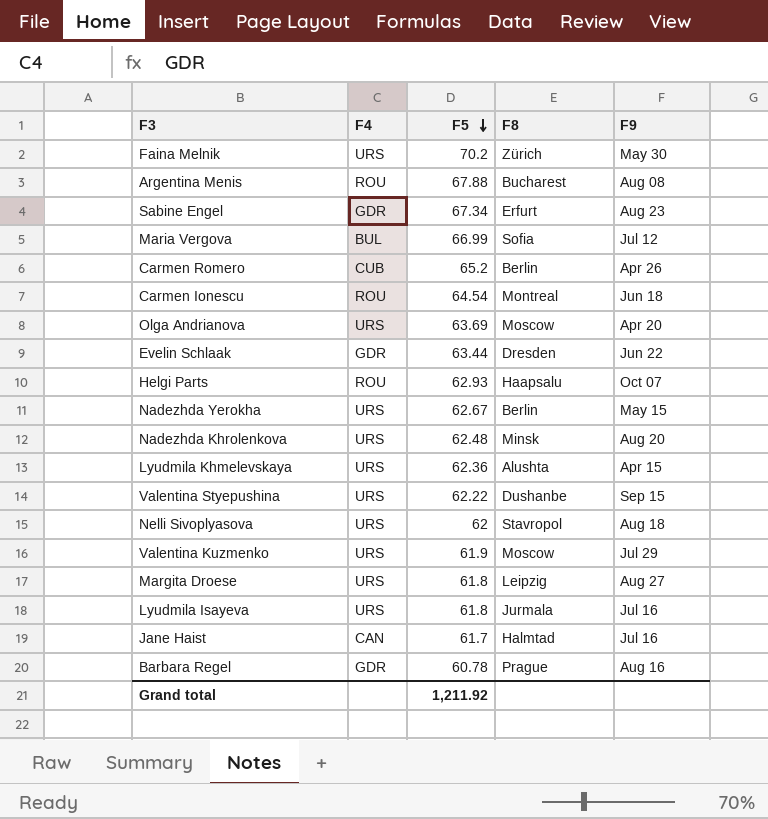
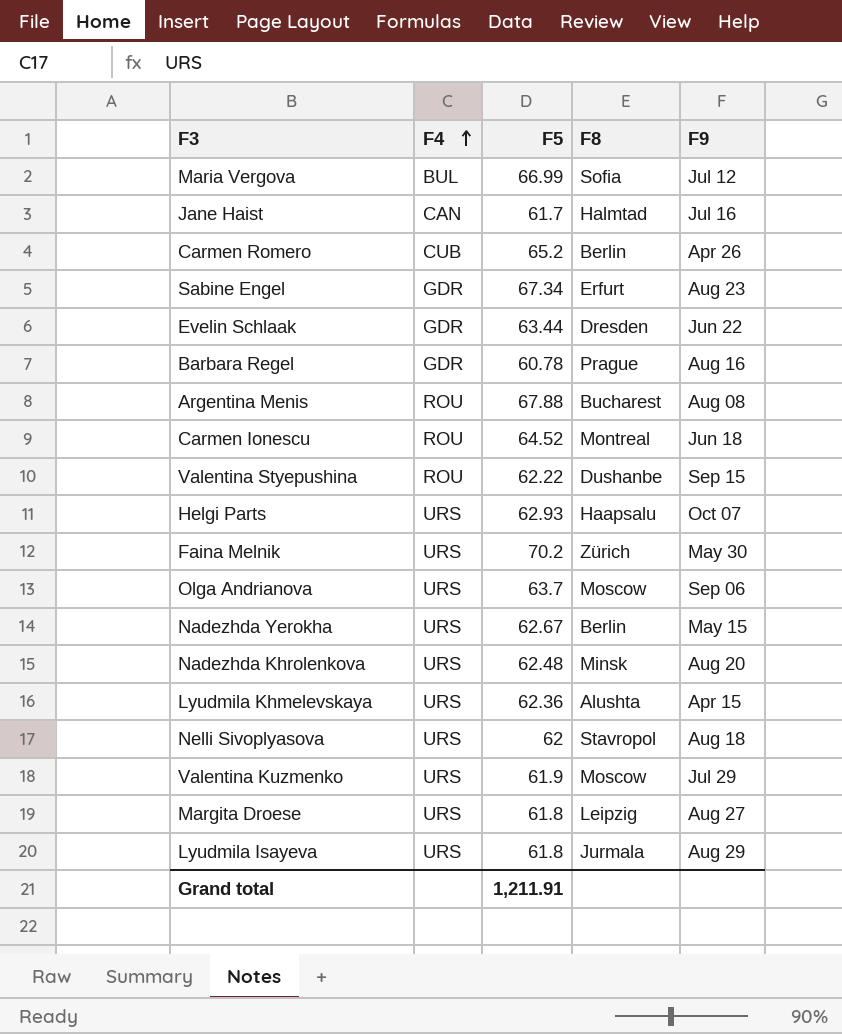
row order: F5 descending -> F4 ascending
Carmen Ionescu | F5: 64.54 -> 64.52
Valentina Styepushina | F4: URS -> ROU
Helgi Parts | F4: ROU -> URS
Olga Andrianova | F5: 63.69 -> 63.7
Olga Andrianova | F9: Apr 20 -> Sep 06
Lyudmila Isayeva | F9: Jul 16 -> Aug 29
Grand total | F5: 1,211.92 -> 1,211.91

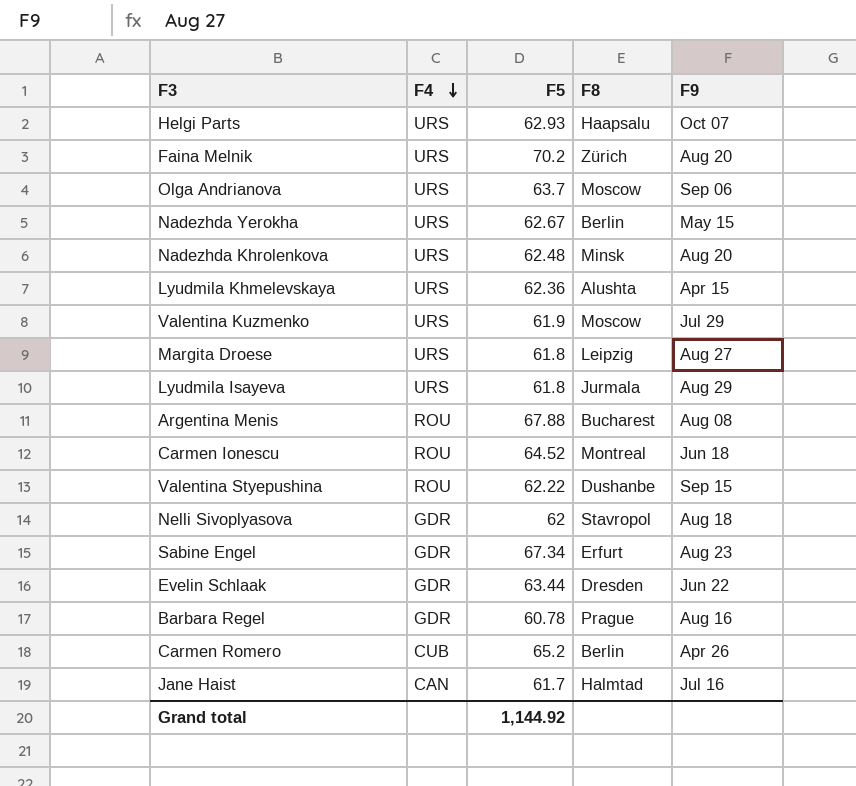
row order: F4 ascending -> F4 descending
row Maria Vergova: BUL | 66.99 | Sofia | Jul 12 -> none
Faina Melnik | F9: May 30 -> Aug 20
Nelli Sivoplyasova | F4: URS -> GDR
Grand total | F5: 1,211.91 -> 1,144.92

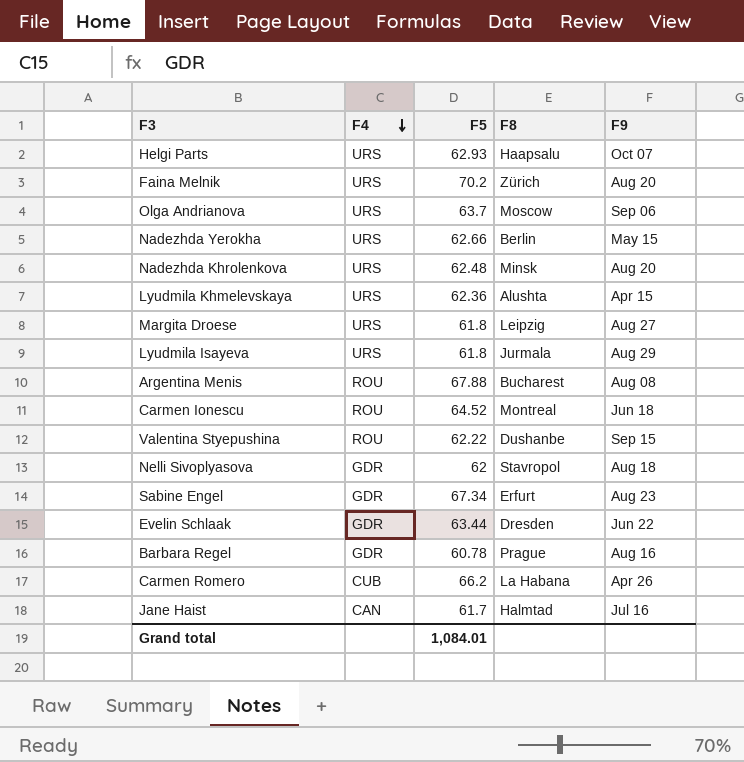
row Valentina Kuzmenko: URS | 61.9 | Moscow | Jul 29 -> none
Nadezhda Yerokha | F5: 62.67 -> 62.66
Carmen Romero | F5: 65.2 -> 66.2
Carmen Romero | F8: Berlin -> La Habana
Grand total | F5: 1,144.92 -> 1,084.01

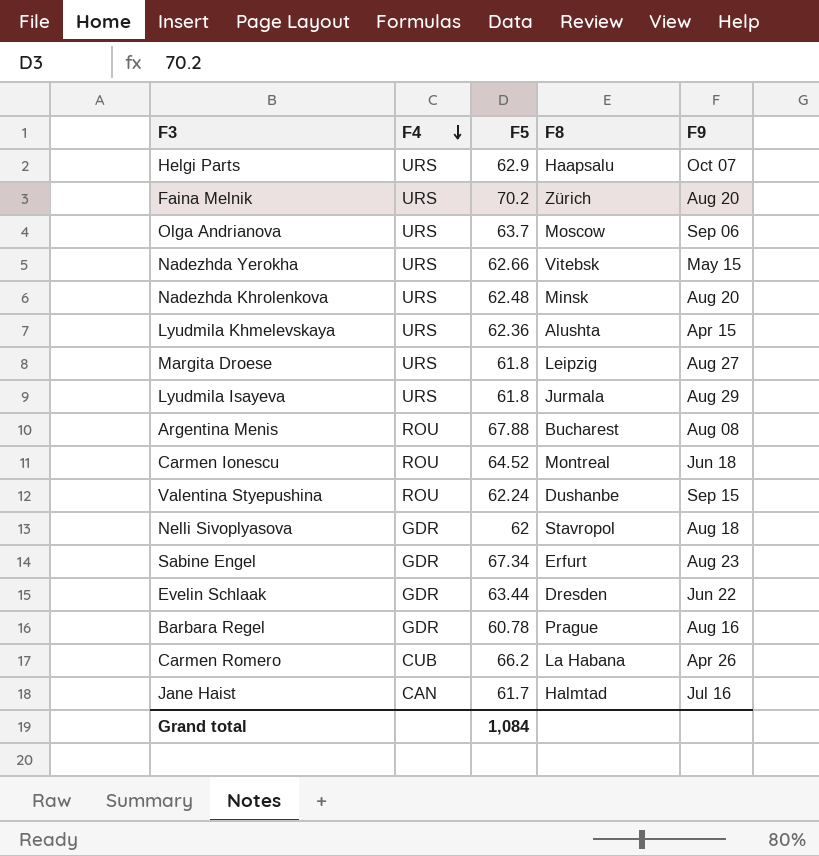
Helgi Parts | F5: 62.93 -> 62.9
Nadezhda Yerokha | F8: Berlin -> Vitebsk
Valentina Styepushina | F5: 62.22 -> 62.24
Grand total | F5: 1,084.01 -> 1,084

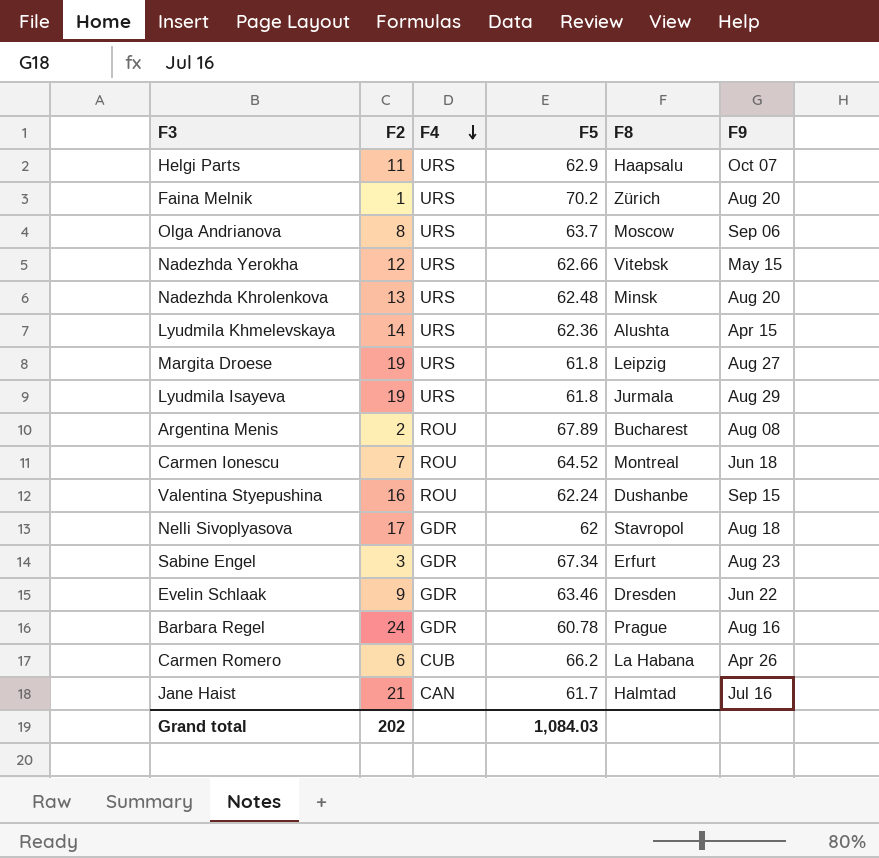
column F2 | position: none -> 2
Argentina Menis | F5: 67.88 -> 67.89
Evelin Schlaak | F5: 63.44 -> 63.46
Grand total | F5: 1,084 -> 1,084.03

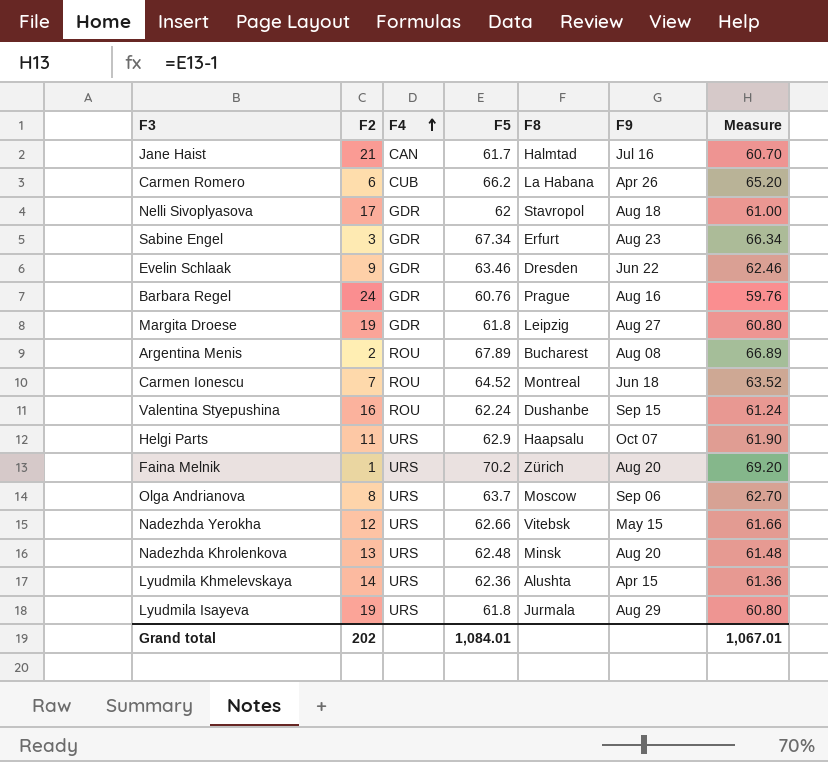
row order: F4 descending -> F4 ascending
column Measure | formula: none -> [F5] - 1
Barbara Regel | F5: 60.78 -> 60.76
Margita Droese | F4: URS -> GDR
Grand total | F5: 1,084.03 -> 1,084.01

